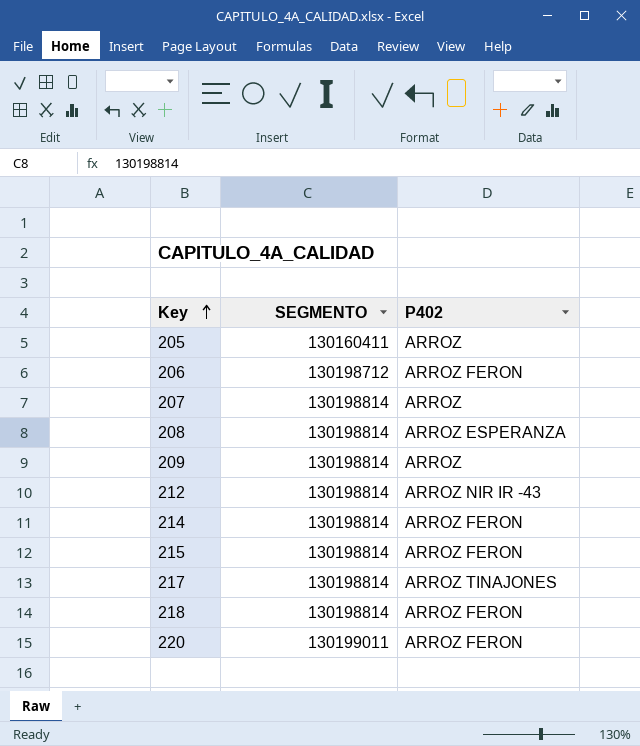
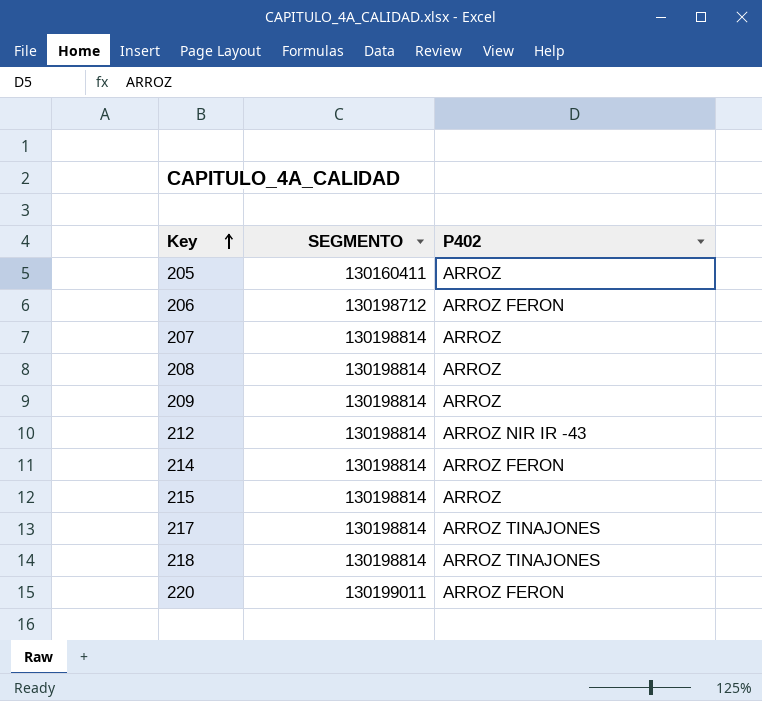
208 | P402: ARROZ ESPERANZA -> ARROZ
215 | P402: ARROZ FERON -> ARROZ
218 | P402: ARROZ FERON -> ARROZ TINAJONES

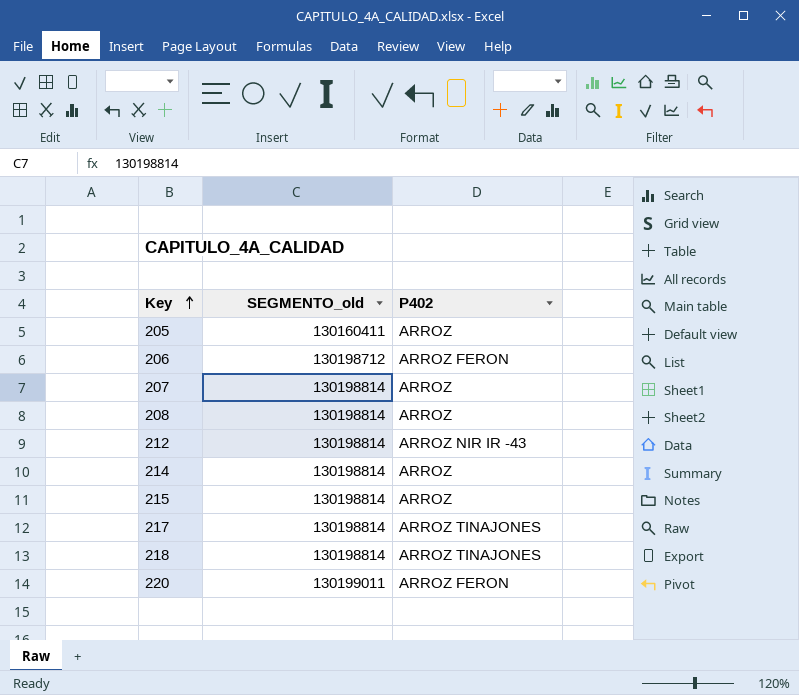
column name: SEGMENTO -> SEGMENTO_old
row 209: 130198814 | ARROZ -> none
214 | P402: ARROZ FERON -> ARROZ

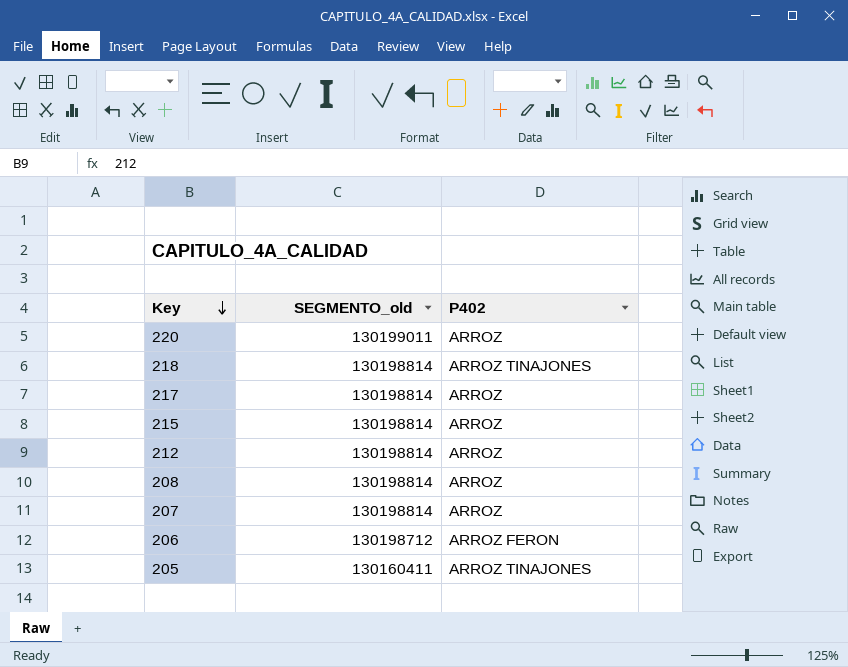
row order: Key ascending -> Key descending
row 214: 130198814 | ARROZ -> none
220 | P402: ARROZ FERON -> ARROZ
217 | P402: ARROZ TINAJONES -> ARROZ
212 | P402: ARROZ NIR IR -43 -> ARROZ
205 | P402: ARROZ -> ARROZ TINAJONES

